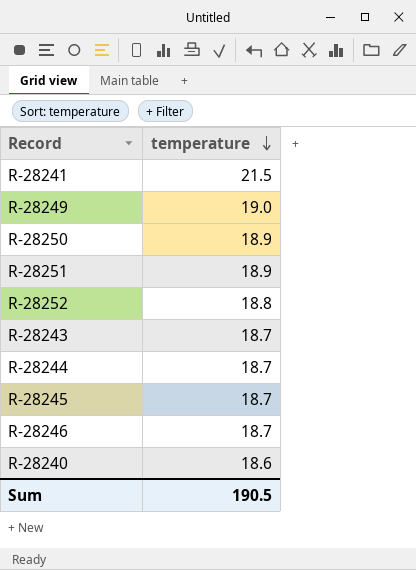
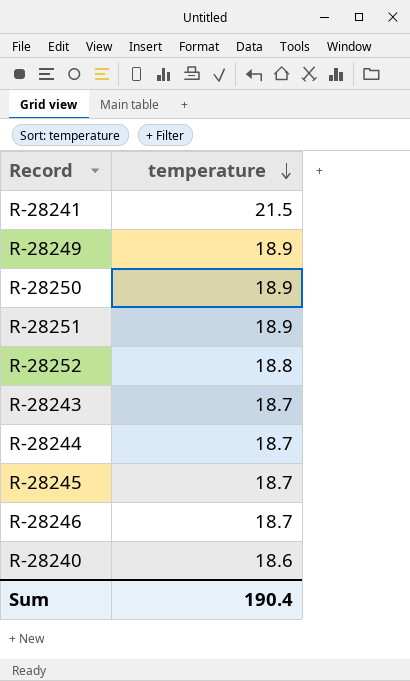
R-28249 | temperature: 19.0 -> 18.9
Sum | temperature: 190.5 -> 190.4

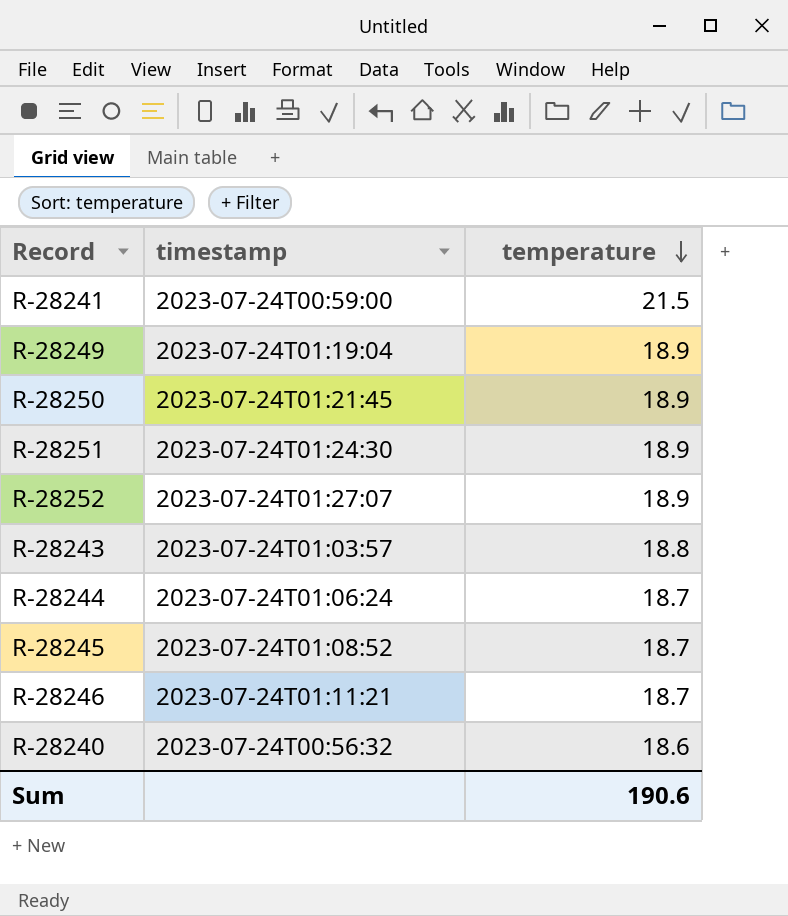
column timestamp | position: none -> 2
R-28252 | temperature: 18.8 -> 18.9
R-28243 | temperature: 18.7 -> 18.8
Sum | temperature: 190.4 -> 190.6

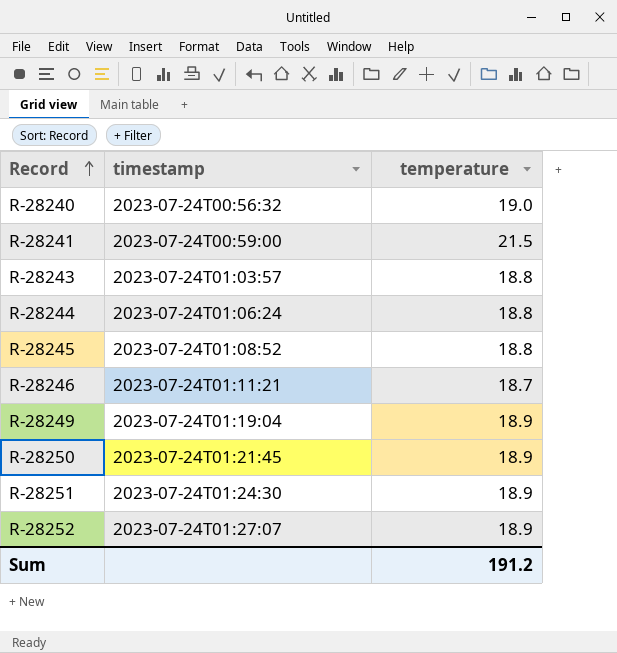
row order: temperature descending -> Record ascending
R-28240 | temperature: 18.6 -> 19.0
R-28244 | temperature: 18.7 -> 18.8
R-28245 | temperature: 18.7 -> 18.8
Sum | temperature: 190.6 -> 191.2

